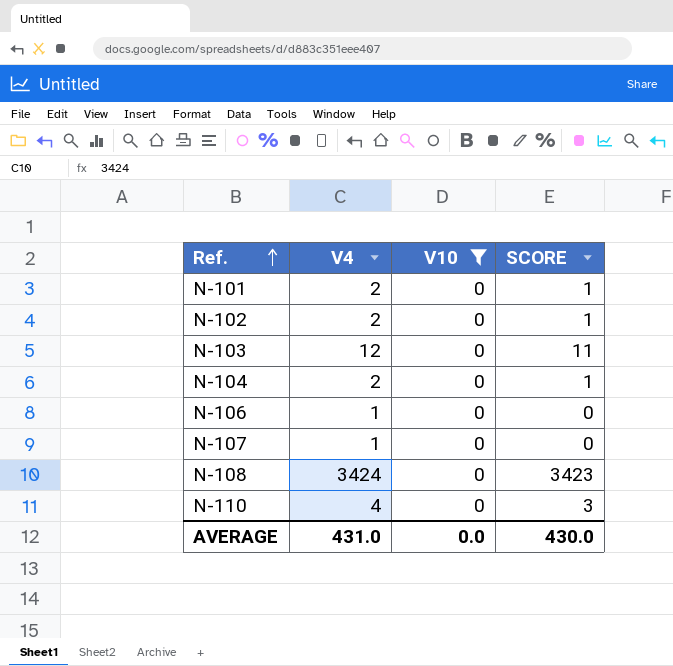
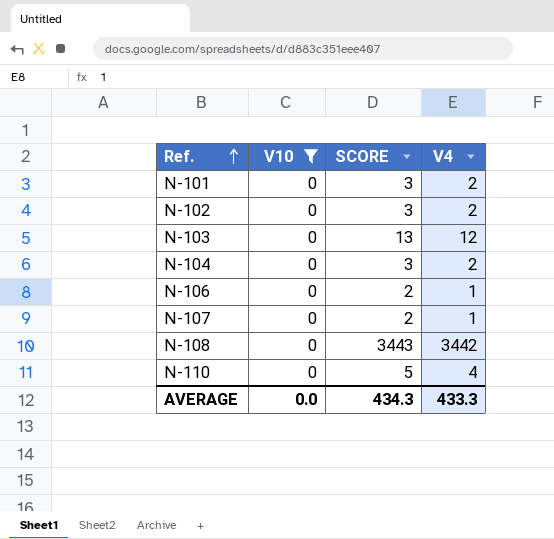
column SCORE | formula: [V4] - 1 -> [V4] + 1
column V4 | position: 2 -> 4
N-108 | V4: 3424 -> 3442
AVERAGE | SCORE: 430.0 -> 434.3
AVERAGE | V4: 431.0 -> 433.3

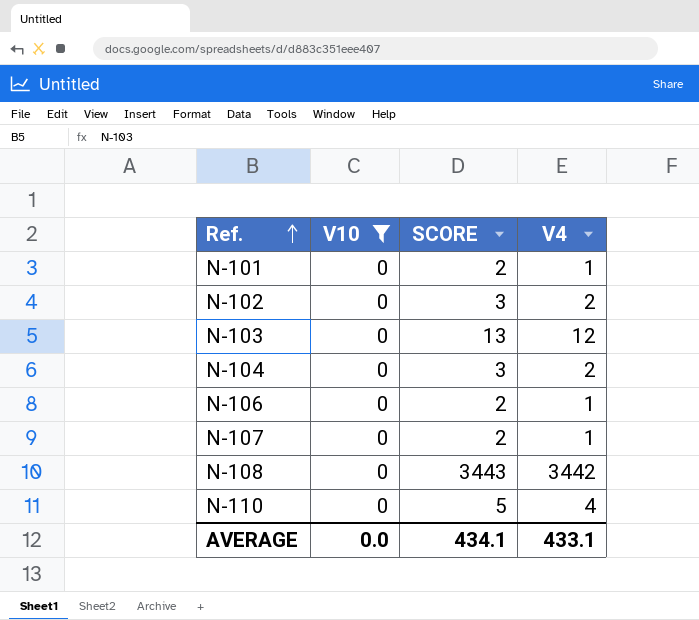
N-101 | SCORE: 3 -> 2
N-101 | V4: 2 -> 1
AVERAGE | SCORE: 434.3 -> 434.1
AVERAGE | V4: 433.3 -> 433.1

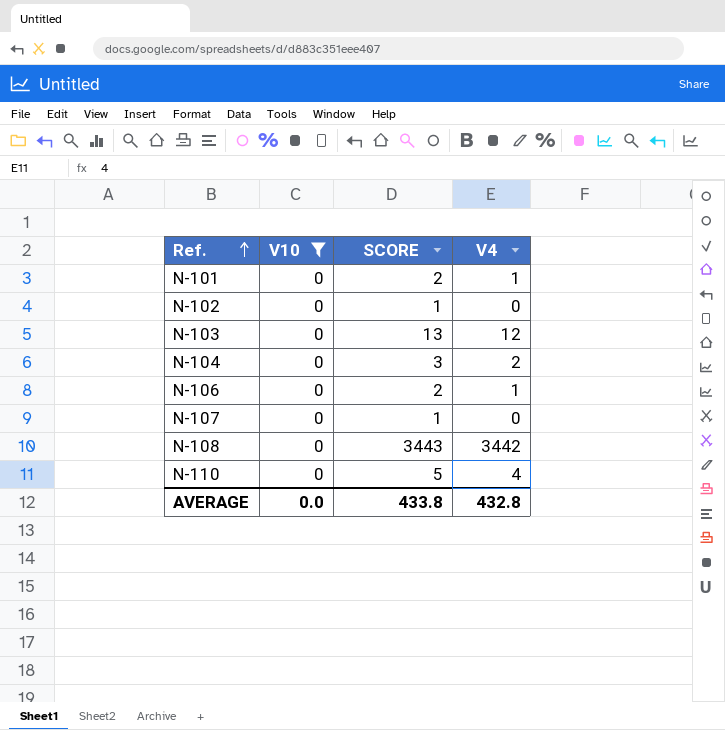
N-102 | SCORE: 3 -> 1
N-102 | V4: 2 -> 0
N-107 | SCORE: 2 -> 1
N-107 | V4: 1 -> 0
AVERAGE | SCORE: 434.1 -> 433.8
AVERAGE | V4: 433.1 -> 432.8

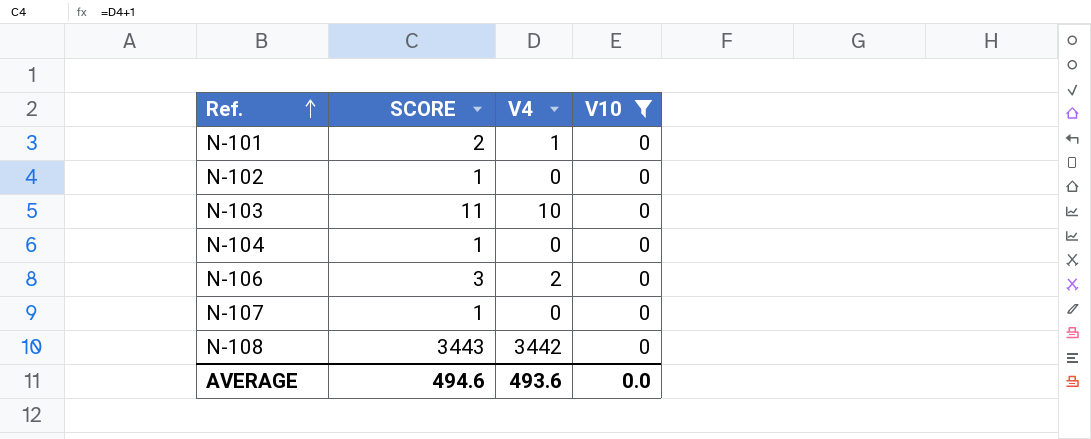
column V10 | position: 2 -> 4
row N-110: 0 | 5 | 4 -> none
N-103 | SCORE: 13 -> 11
N-103 | V4: 12 -> 10
N-104 | SCORE: 3 -> 1
N-104 | V4: 2 -> 0
N-106 | SCORE: 2 -> 3
N-106 | V4: 1 -> 2
AVERAGE | SCORE: 433.8 -> 494.6
AVERAGE | V4: 432.8 -> 493.6

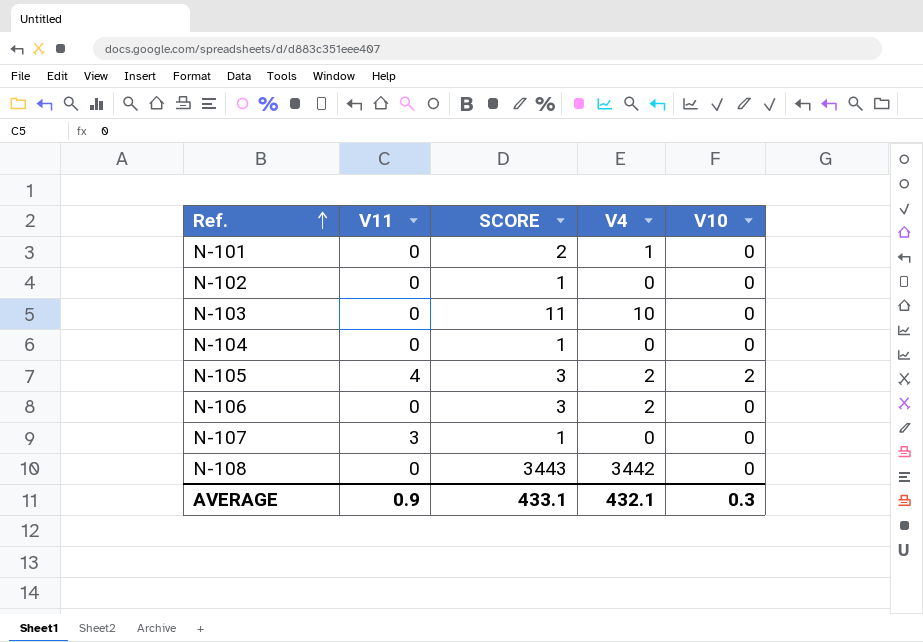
filter: V10 = 0 -> none
column V11 | position: none -> 2
AVERAGE | SCORE: 494.6 -> 433.1
AVERAGE | V4: 493.6 -> 432.1
AVERAGE | V10: 0.0 -> 0.3

